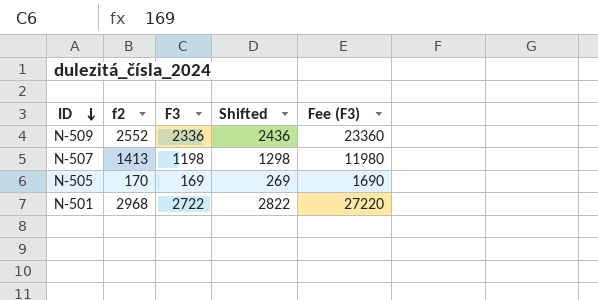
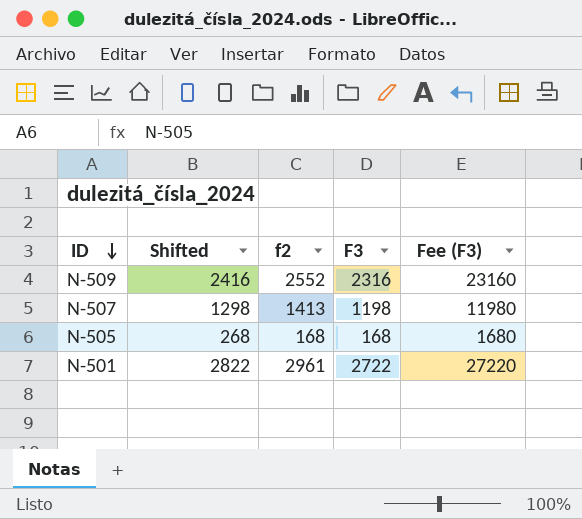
column Shifted | position: 4 -> 2
N-509 | Shifted: 2436 -> 2416
N-509 | F3: 2336 -> 2316
N-509 | Fee (F3): 23360 -> 23160
N-505 | Shifted: 269 -> 268
N-505 | f2: 170 -> 168
N-505 | F3: 169 -> 168
N-505 | Fee (F3): 1690 -> 1680
N-501 | f2: 2968 -> 2961

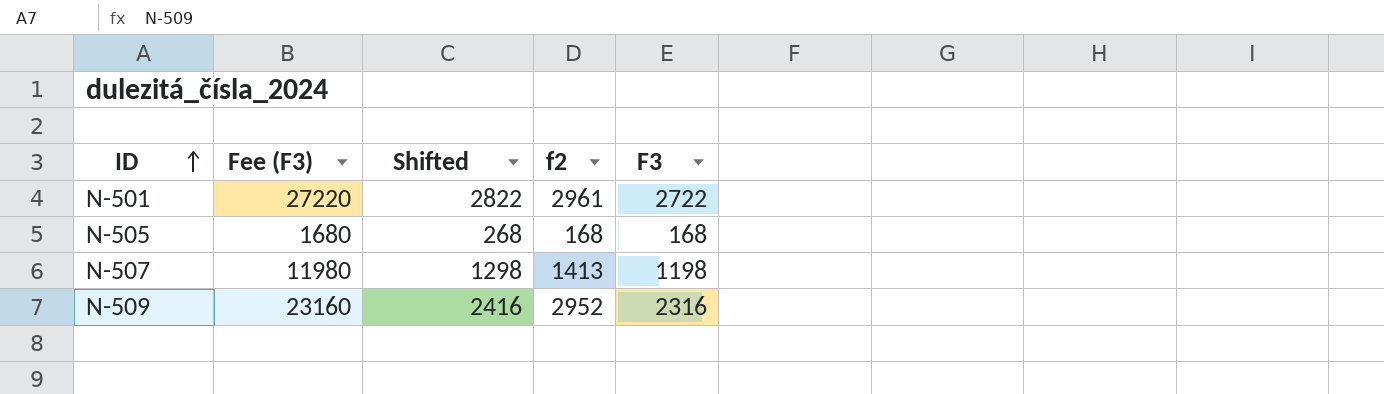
row order: ID descending -> ID ascending
column Fee (F3) | position: 5 -> 2
N-509 | f2: 2552 -> 2952

